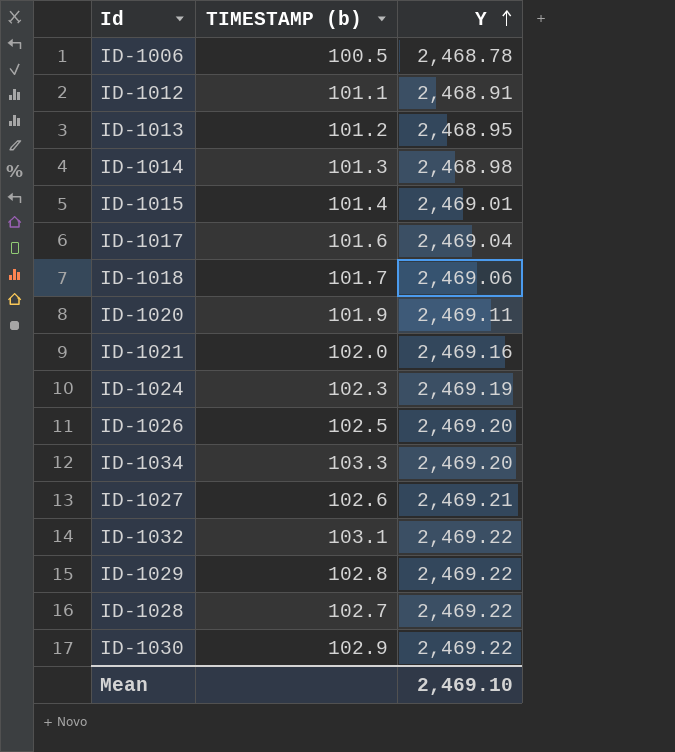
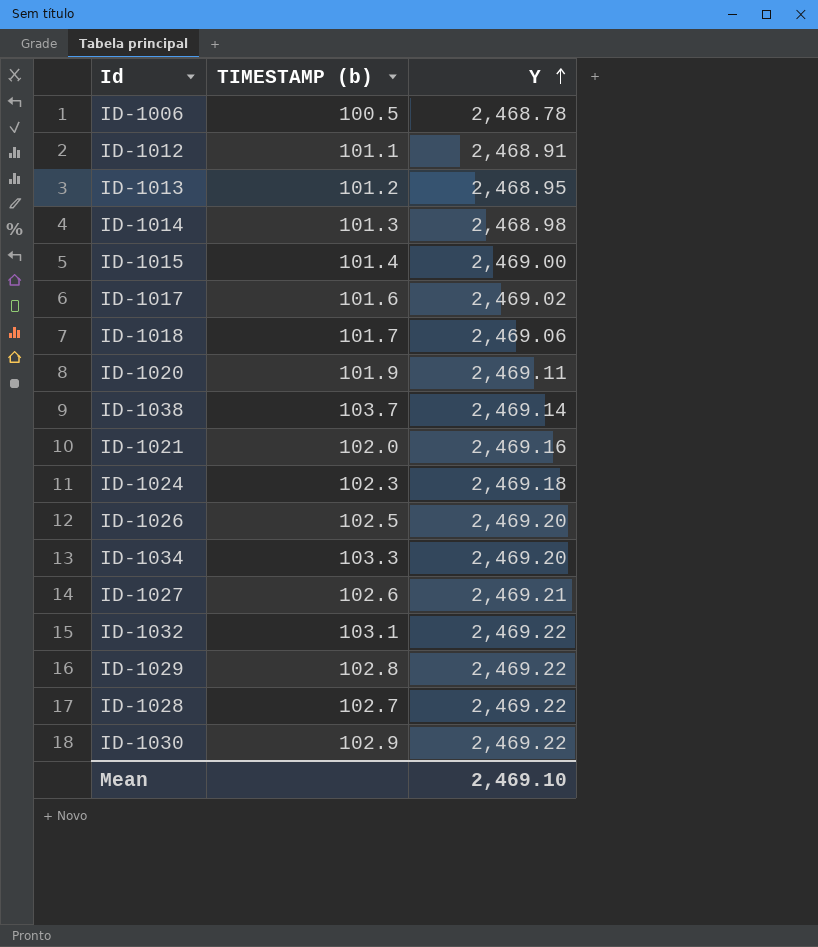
ID-1015 | Y: 2,469.01 -> 2,469.00
ID-1017 | Y: 2,469.04 -> 2,469.02
row ID-1038: none -> 103.7 | 2,469.14
ID-1024 | Y: 2,469.19 -> 2,469.18

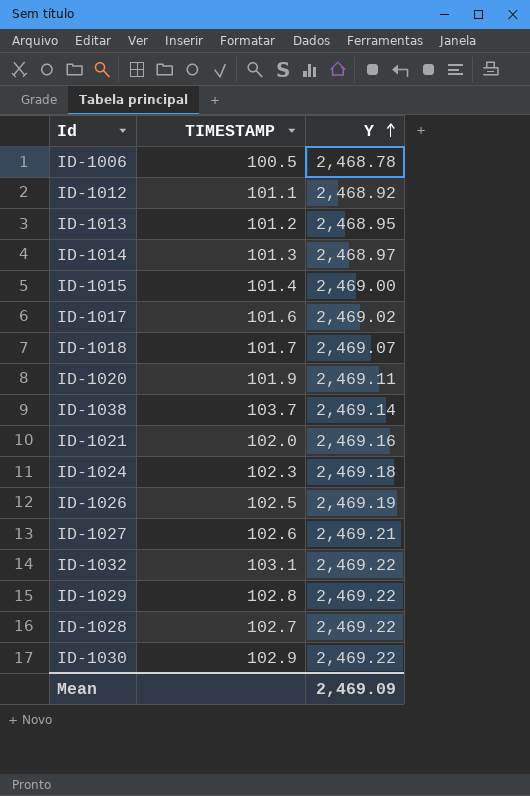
column name: TIMESTAMP (b) -> TIMESTAMP
row ID-1034: 103.3 | 2,469.20 -> none
ID-1012 | Y: 2,468.91 -> 2,468.92
ID-1014 | Y: 2,468.98 -> 2,468.97
ID-1018 | Y: 2,469.06 -> 2,469.07
ID-1026 | Y: 2,469.20 -> 2,469.19
Mean | Y: 2,469.10 -> 2,469.09

